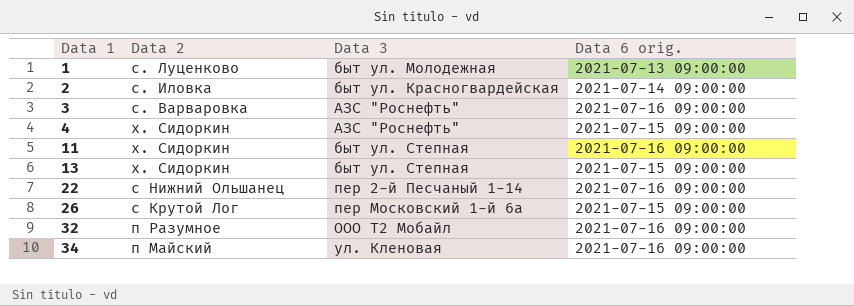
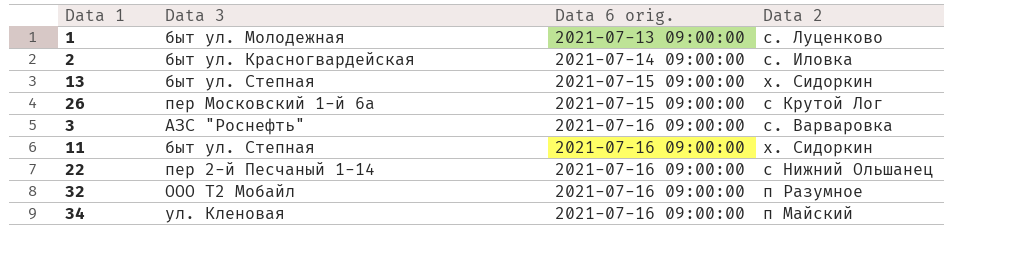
row order: Data 1 ascending -> Data 6 orig. ascending
column Data 2 | position: 2 -> 4
row 4: х. Сидоркин | АЗС "Роснефть" | 2021-07-15 09:00:00 -> none

